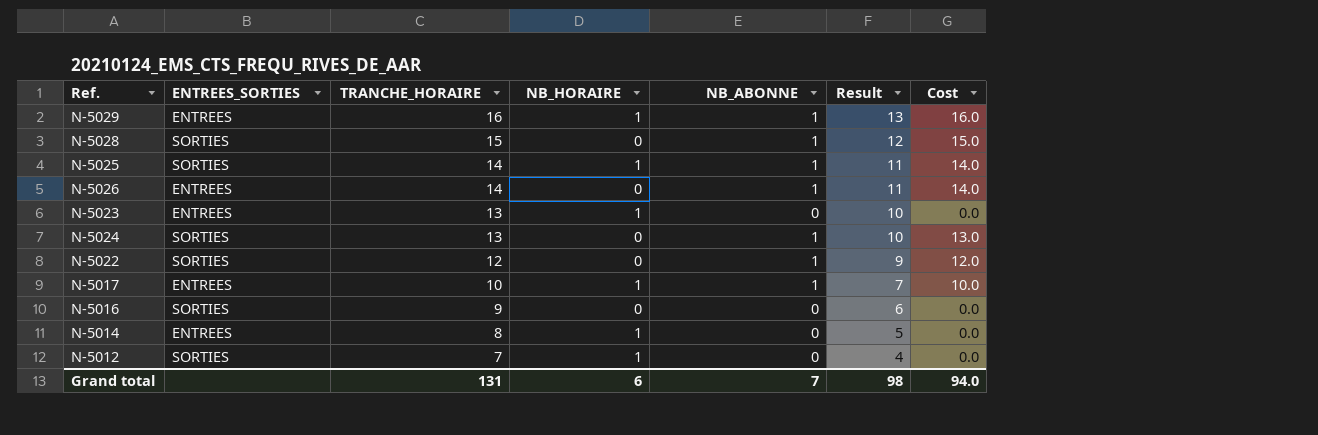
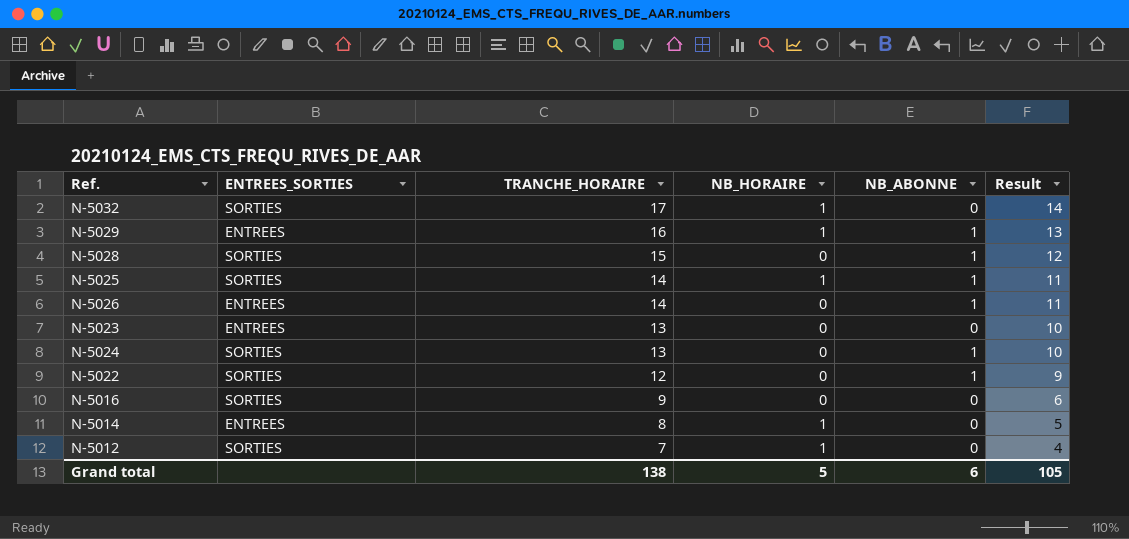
column Cost | formula: [TRANCHE_HORAIRE] * [NB_ABONNE] -> none
row N-5017: ENTREES | 10 | 1 | 1 | 7 | 10.0 -> none
row N-5032: none -> SORTIES | 17 | 1 | 0 | 14
N-5023 | NB_HORAIRE: 1 -> 0
Grand total | TRANCHE_HORAIRE: 131 -> 138
Grand total | NB_HORAIRE: 6 -> 5
Grand total | NB_ABONNE: 7 -> 6
Grand total | Result: 98 -> 105

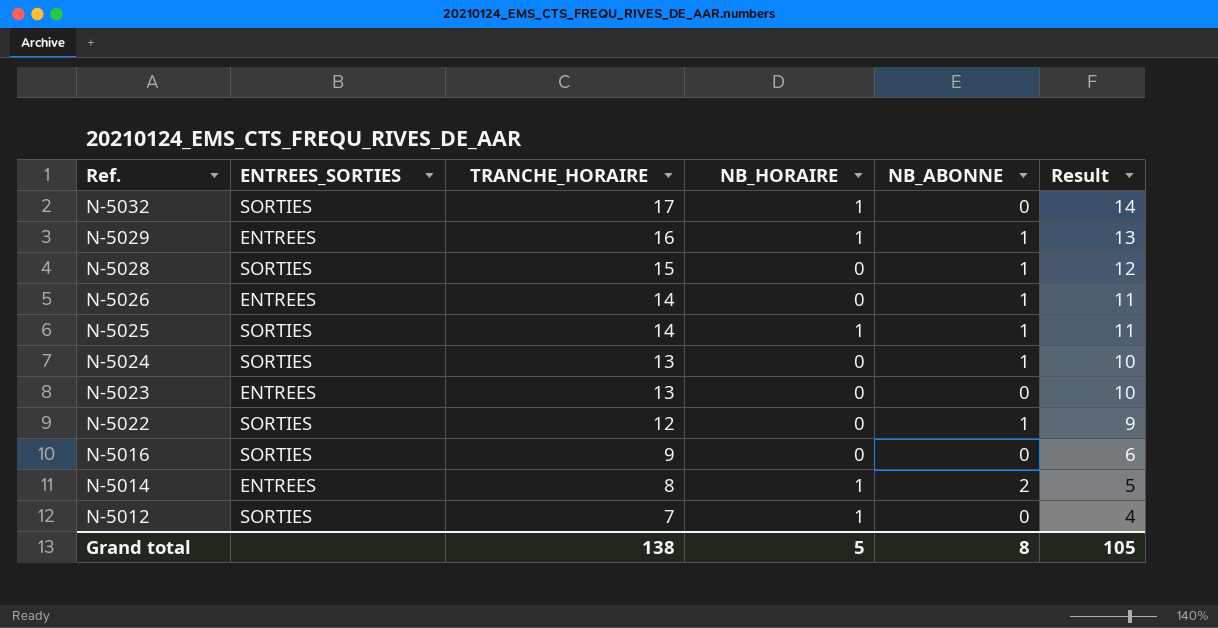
row order: TRANCHE_HORAIRE descending -> Ref. descending
N-5014 | NB_ABONNE: 0 -> 2
Grand total | NB_ABONNE: 6 -> 8

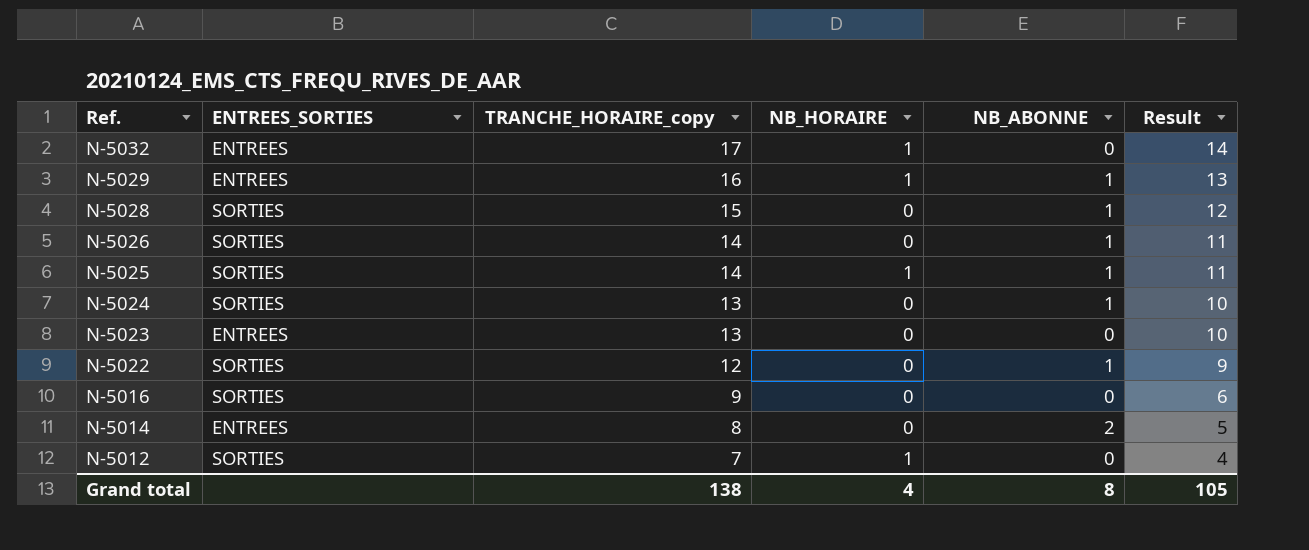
column name: TRANCHE_HORAIRE -> TRANCHE_HORAIRE_copy
N-5032 | ENTREES_SORTIES: SORTIES -> ENTREES
N-5026 | ENTREES_SORTIES: ENTREES -> SORTIES
N-5014 | NB_HORAIRE: 1 -> 0
Grand total | NB_HORAIRE: 5 -> 4

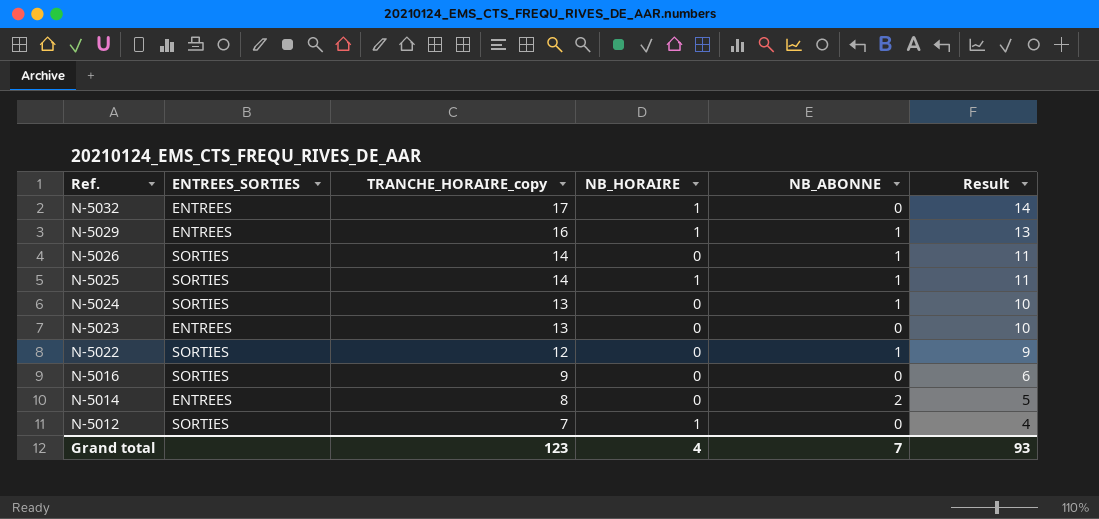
row N-5028: SORTIES | 15 | 0 | 1 | 12 -> none
Grand total | TRANCHE_HORAIRE_copy: 138 -> 123
Grand total | NB_ABONNE: 8 -> 7
Grand total | Result: 105 -> 93

